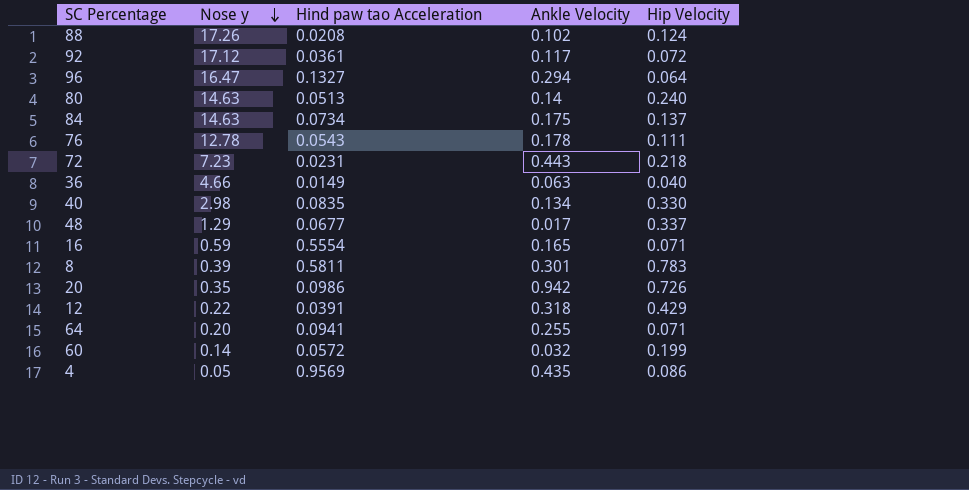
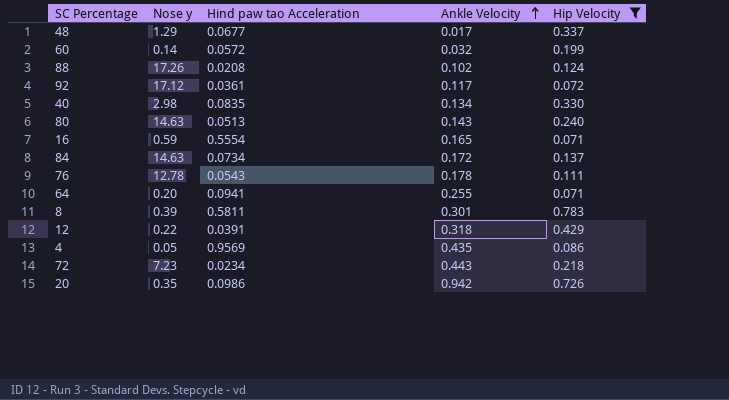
filter: none -> Hip Velocity >= 0.071
row order: Nose y descending -> Ankle Velocity ascending
80 | Ankle Velocity: 0.14 -> 0.143
84 | Ankle Velocity: 0.175 -> 0.172
72 | Hind paw tao Acceleration: 0.0231 -> 0.0234

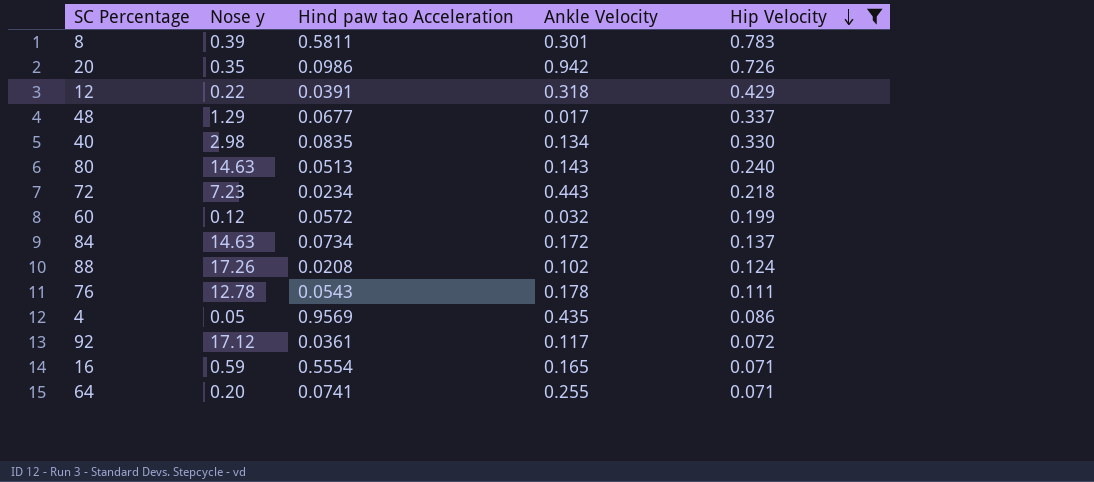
row order: Ankle Velocity ascending -> Hip Velocity descending
60 | Nose y: 0.14 -> 0.12
64 | Hind paw tao Acceleration: 0.0941 -> 0.0741

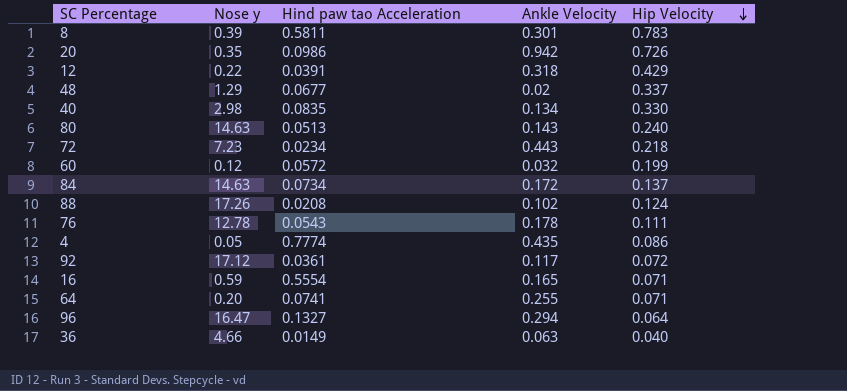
filter: Hip Velocity >= 0.071 -> none
48 | Ankle Velocity: 0.017 -> 0.02
4 | Hind paw tao Acceleration: 0.9569 -> 0.7774

